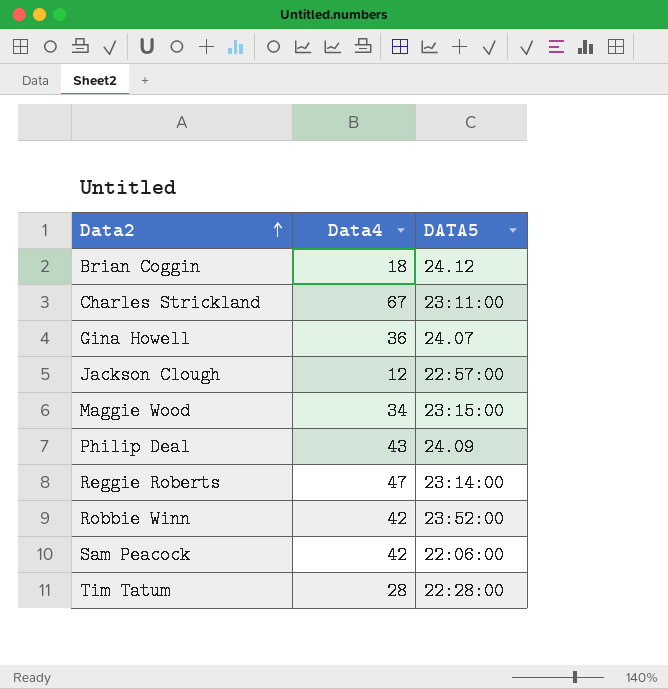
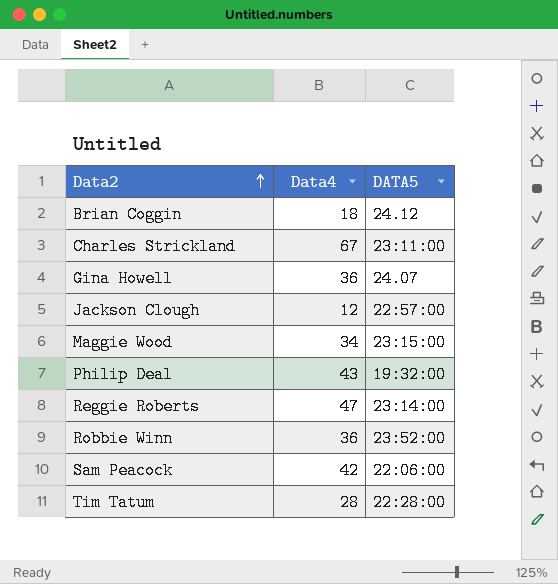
Philip Deal | DATA5: 24.09 -> 19:32:00
Robbie Winn | Data4: 42 -> 36

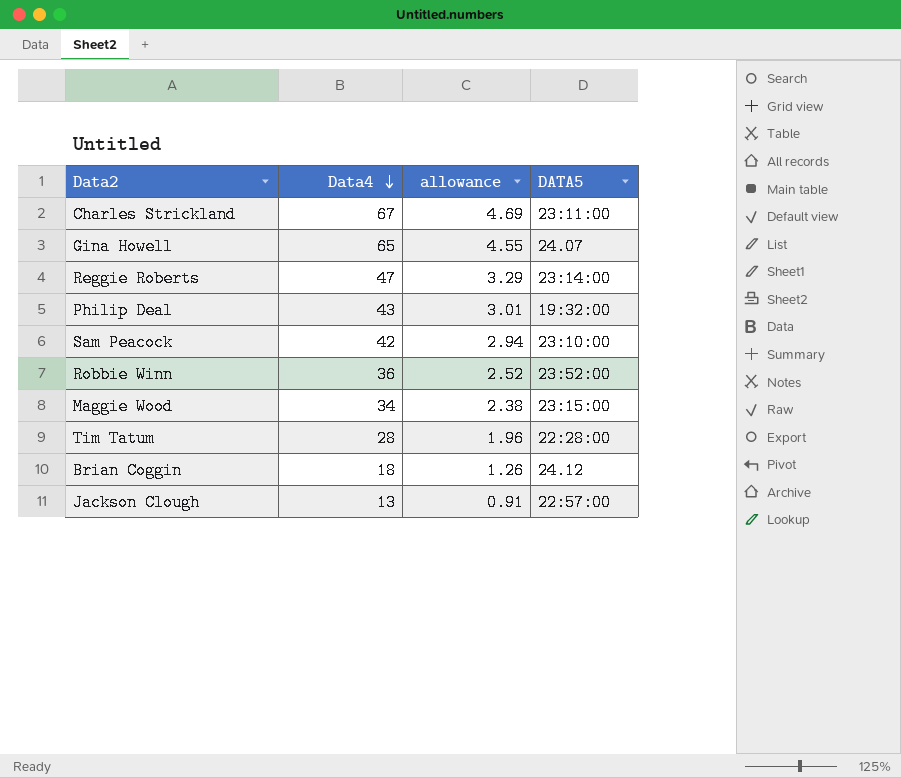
row order: Data2 ascending -> Data4 descending
column allowance | formula: none -> [Data4] * 0.07
Gina Howell | Data4: 36 -> 65
Sam Peacock | DATA5: 22:06:00 -> 23:10:00
Jackson Clough | Data4: 12 -> 13

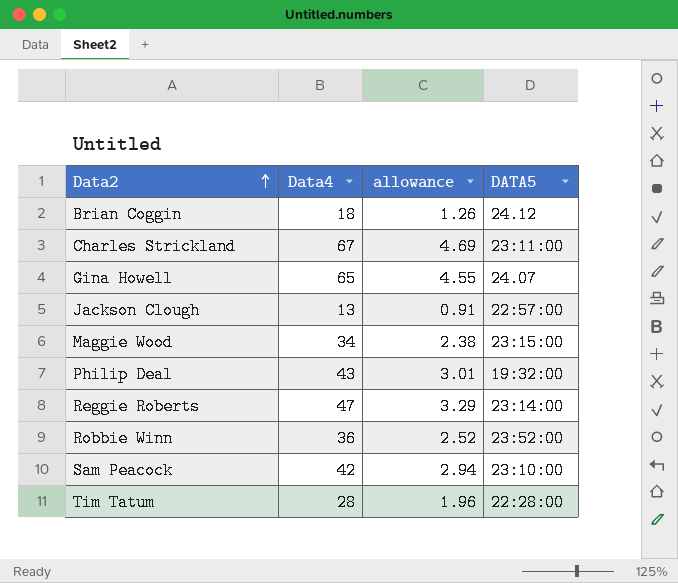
row order: Data4 descending -> Data2 ascending

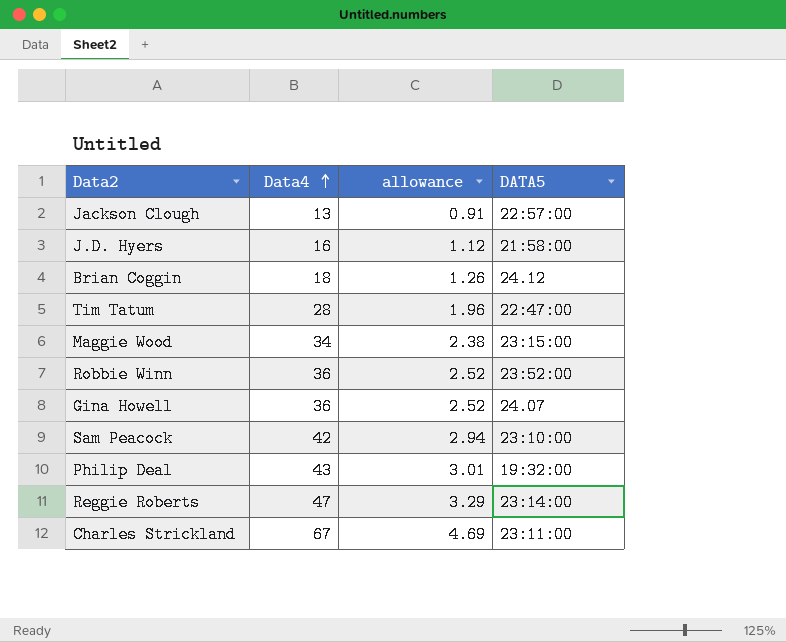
row order: Data2 ascending -> Data4 ascending
row J.D. Hyers: none -> 16 | 1.12 | 21:58:00
Tim Tatum | DATA5: 22:28:00 -> 22:47:00
Gina Howell | Data4: 65 -> 36
Gina Howell | allowance: 4.55 -> 2.52

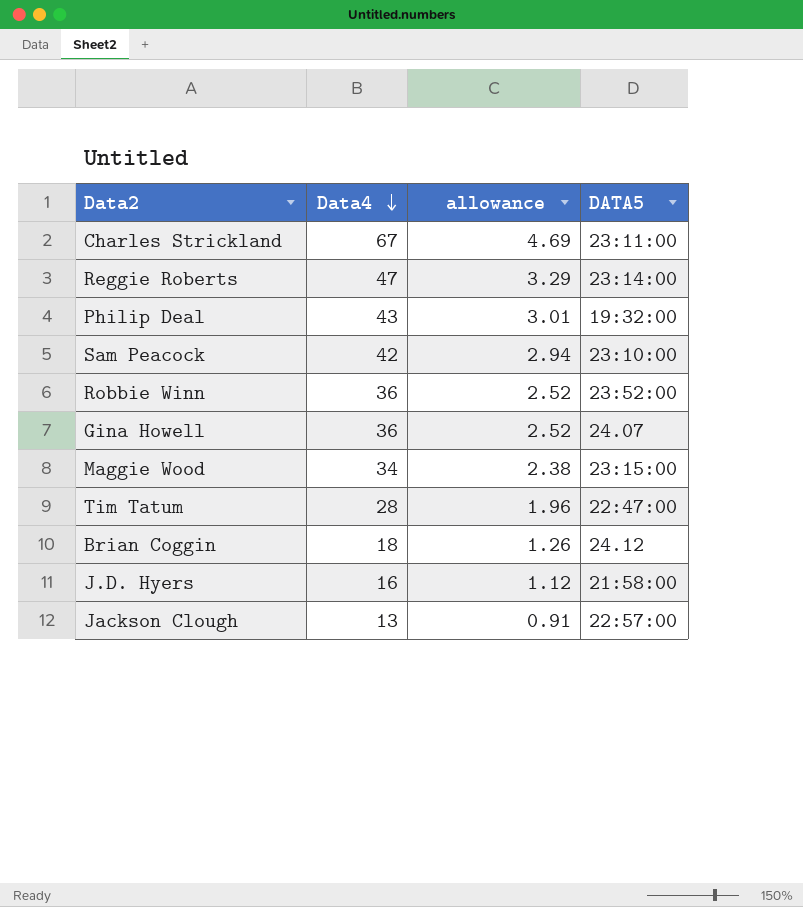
row order: Data4 ascending -> Data4 descending

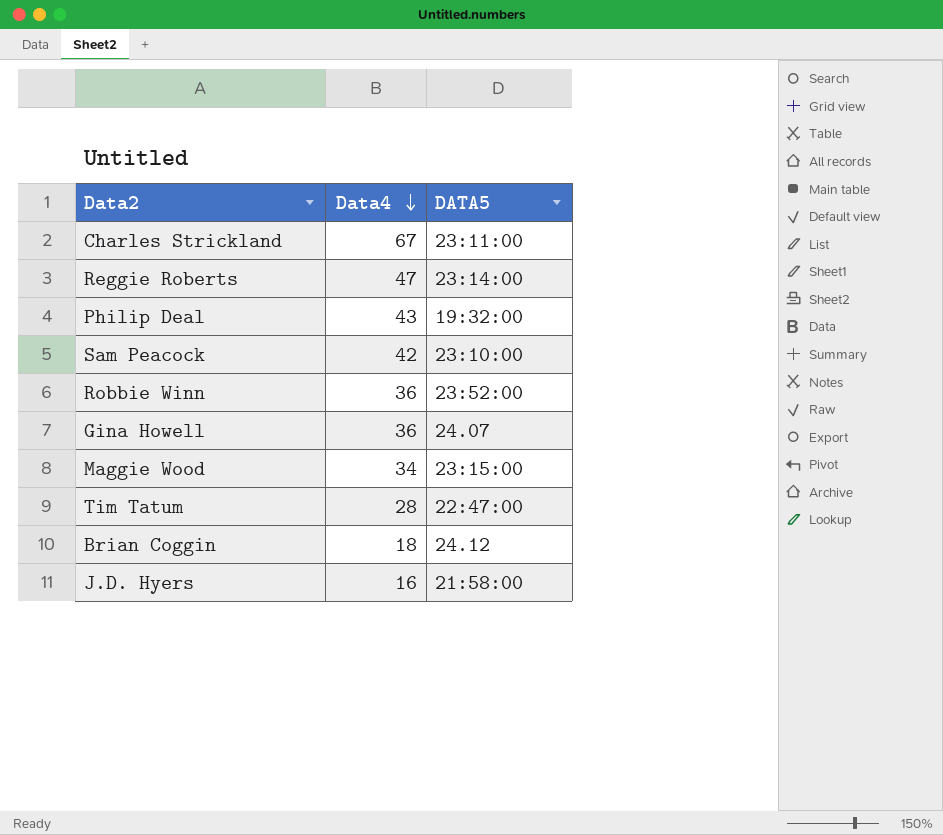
column allowance | formula: [Data4] * 0.07 -> none
row Jackson Clough: 13 | 0.91 | 22:57:00 -> none

